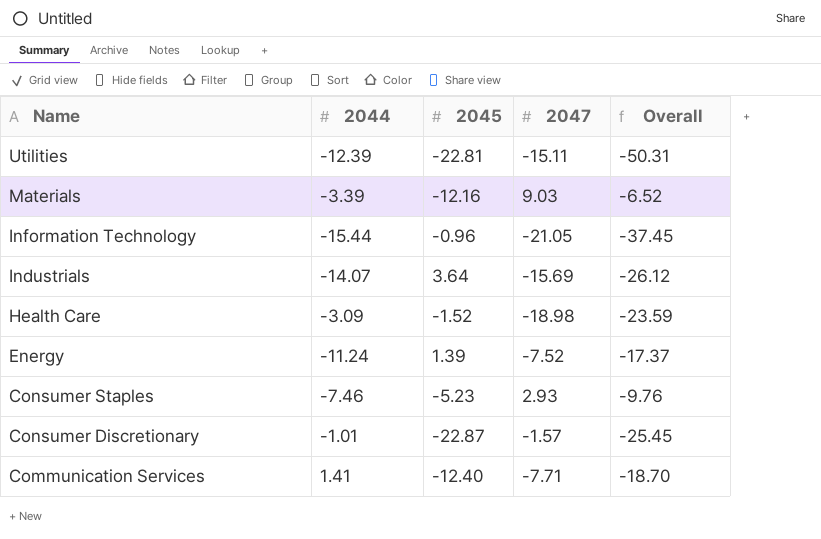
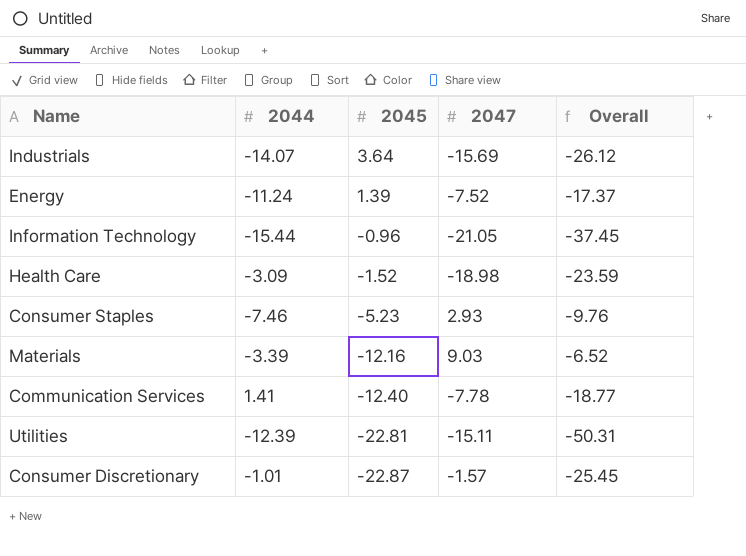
row order: Name descending -> 2045 descending
Communication Services | 2047: -7.71 -> -7.78
Communication Services | Overall: -18.70 -> -18.77

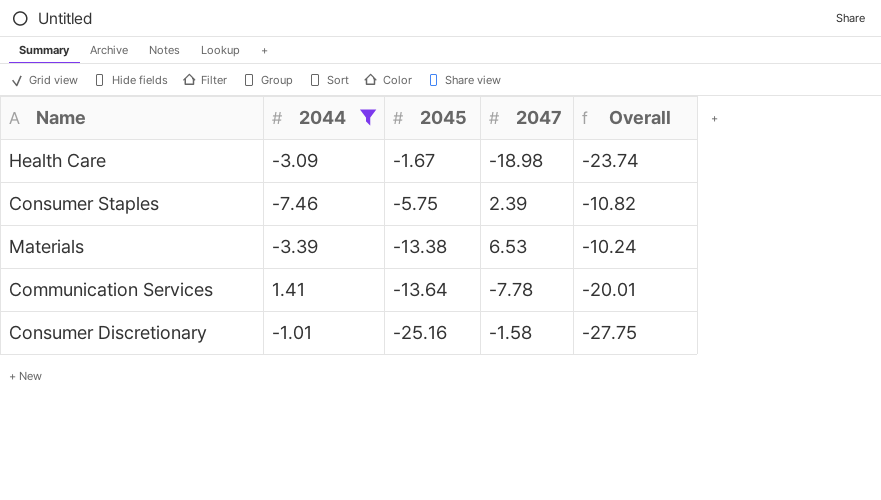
filter: none -> 2044 >= -7.46
Health Care | 2045: -1.52 -> -1.67
Health Care | Overall: -23.59 -> -23.74
Consumer Staples | 2045: -5.23 -> -5.75
Consumer Staples | 2047: 2.93 -> 2.39
Consumer Staples | Overall: -9.76 -> -10.82
Materials | 2045: -12.16 -> -13.38
Materials | 2047: 9.03 -> 6.53
Materials | Overall: -6.52 -> -10.24
Communication Services | 2045: -12.40 -> -13.64
Communication Services | Overall: -18.77 -> -20.01
Consumer Discretionary | 2045: -22.87 -> -25.16
Consumer Discretionary | 2047: -1.57 -> -1.58
Consumer Discretionary | Overall: -25.45 -> -27.75

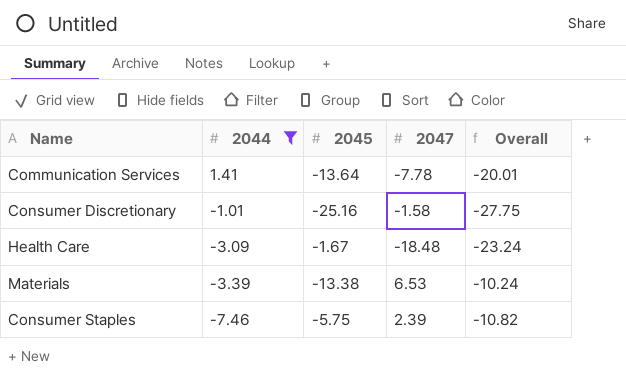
row order: 2045 descending -> 2044 descending
Health Care | 2047: -18.98 -> -18.48
Health Care | Overall: -23.74 -> -23.24

